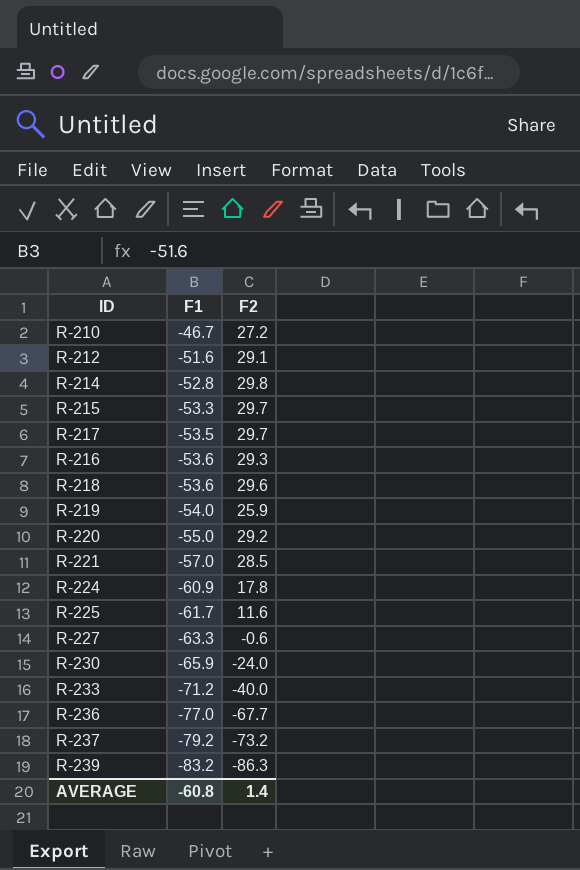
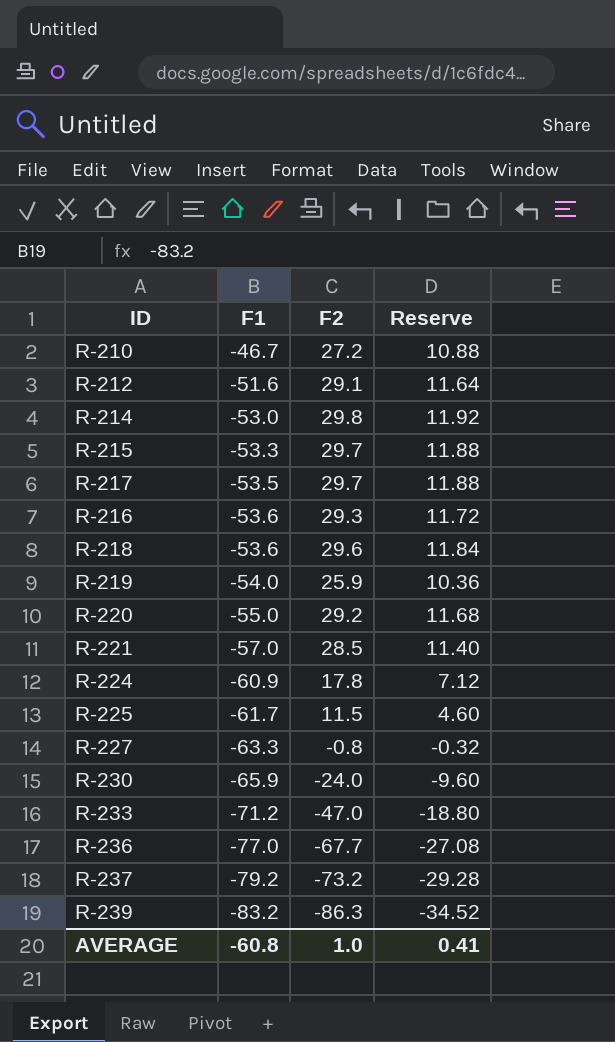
column Reserve | formula: none -> [F2] * 0.4
R-214 | F1: -52.8 -> -53.0
R-225 | F2: 11.6 -> 11.5
R-227 | F2: -0.6 -> -0.8
R-233 | F2: -40.0 -> -47.0
AVERAGE | F2: 1.4 -> 1.0

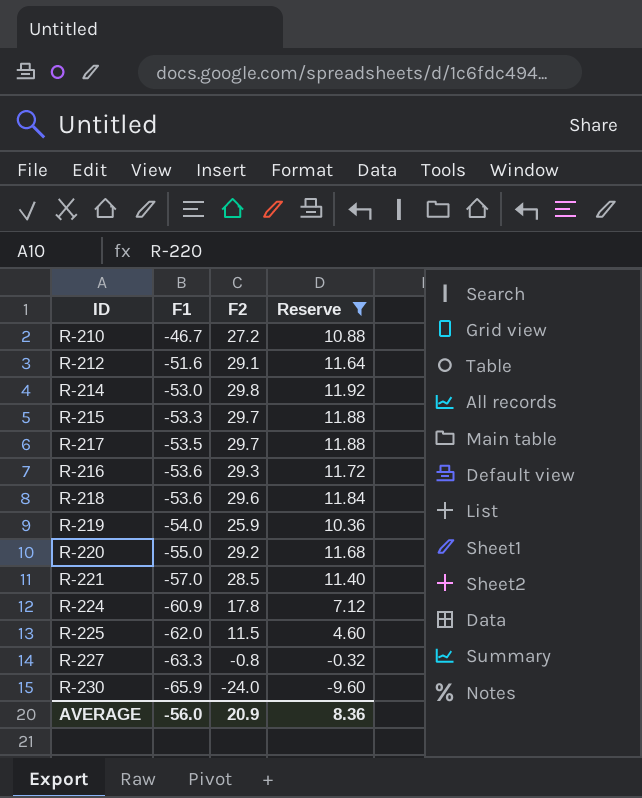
filter: none -> Reserve >= -9.60
R-225 | F1: -61.7 -> -62.0
AVERAGE | F1: -60.8 -> -56.0
AVERAGE | F2: 1.0 -> 20.9
AVERAGE | Reserve: 0.41 -> 8.36

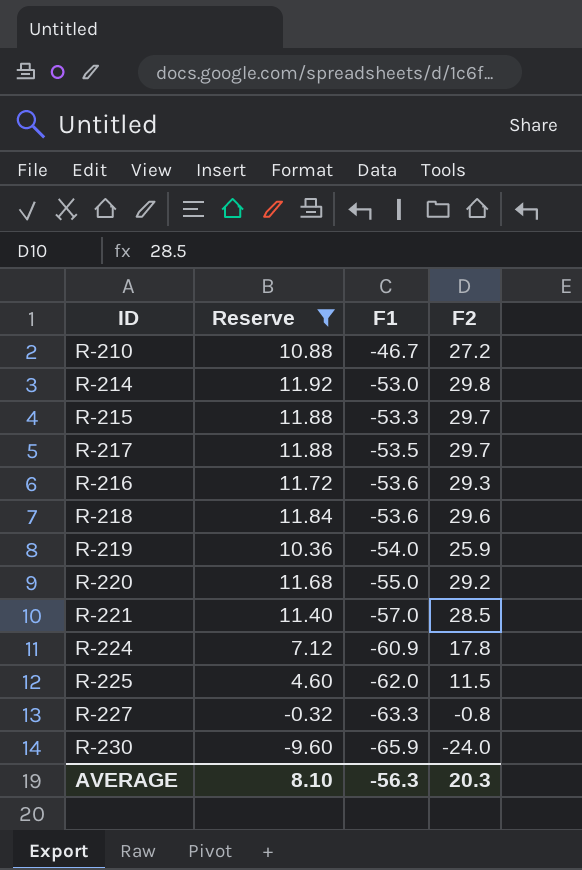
column Reserve | position: 4 -> 2
row R-212: -51.6 | 29.1 | 11.64 -> none
AVERAGE | Reserve: 8.36 -> 8.10
AVERAGE | F1: -56.0 -> -56.3
AVERAGE | F2: 20.9 -> 20.3

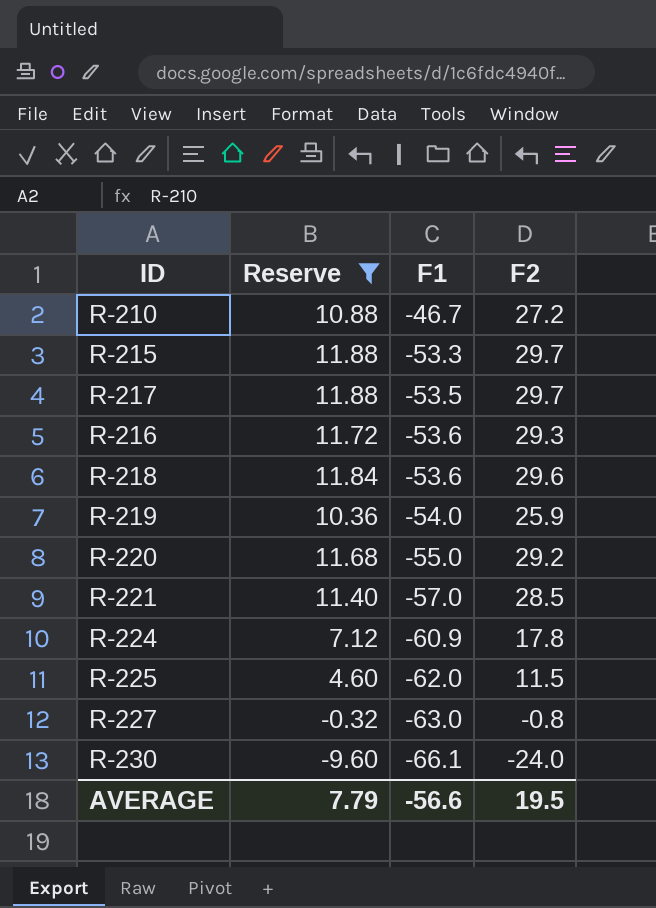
row R-214: 11.92 | -53.0 | 29.8 -> none
R-227 | F1: -63.3 -> -63.0
R-230 | F1: -65.9 -> -66.1
AVERAGE | Reserve: 8.10 -> 7.79
AVERAGE | F1: -56.3 -> -56.6
AVERAGE | F2: 20.3 -> 19.5

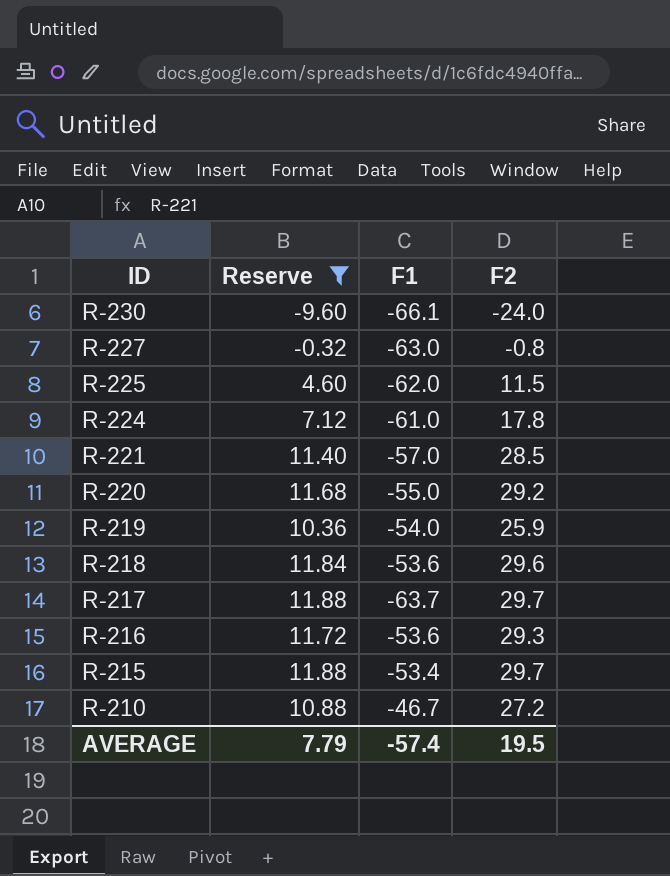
row order: F1 descending -> ID descending
R-224 | F1: -60.9 -> -61.0
R-217 | F1: -53.5 -> -63.7
R-215 | F1: -53.3 -> -53.4
AVERAGE | F1: -56.6 -> -57.4

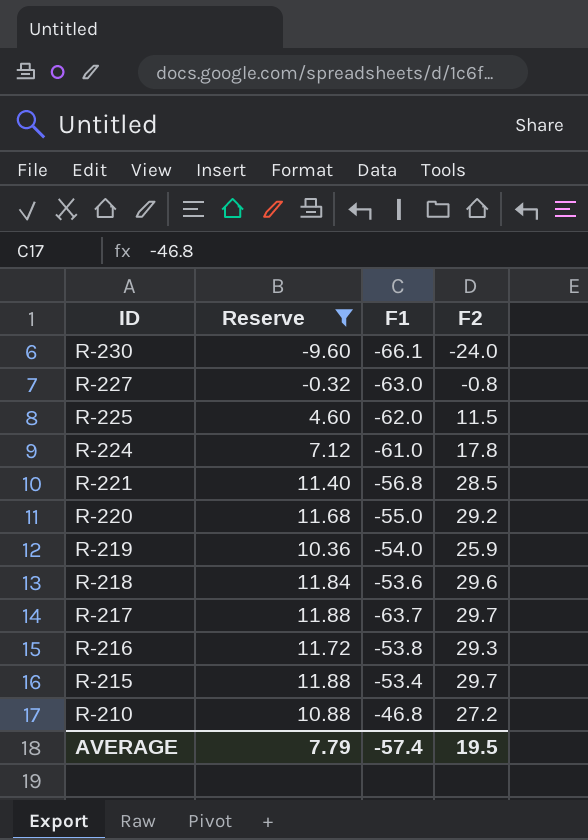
R-221 | F1: -57.0 -> -56.8
R-216 | F1: -53.6 -> -53.8
R-210 | F1: -46.7 -> -46.8

